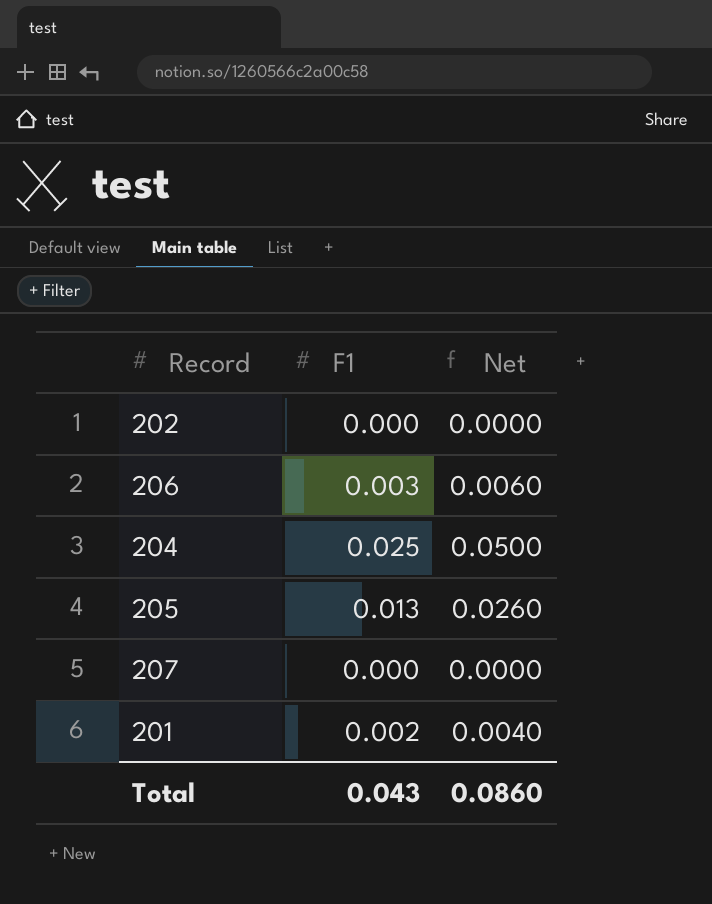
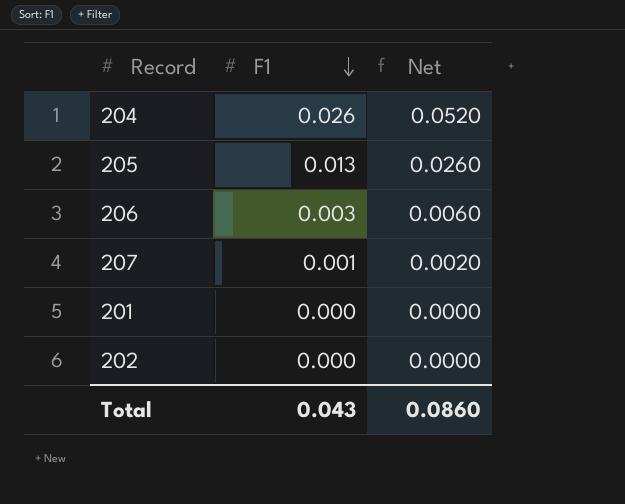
row order: none -> F1 descending
204 | F1: 0.025 -> 0.026
204 | Net: 0.0500 -> 0.0520
207 | F1: 0.000 -> 0.001
207 | Net: 0.0000 -> 0.0020
201 | F1: 0.002 -> 0.000
201 | Net: 0.0040 -> 0.0000

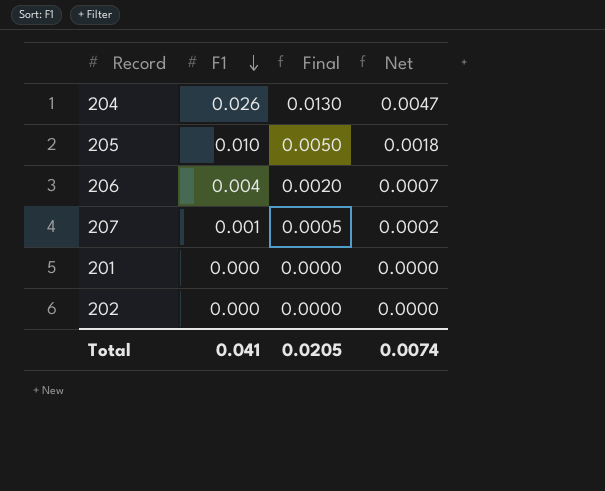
column Final | formula: none -> [F1] * 0.5
column Net | formula: [F1] * 2 -> [F1] * 0.18
205 | F1: 0.013 -> 0.010
206 | F1: 0.003 -> 0.004
Total | F1: 0.043 -> 0.041
Total | Net: 0.0860 -> 0.0074

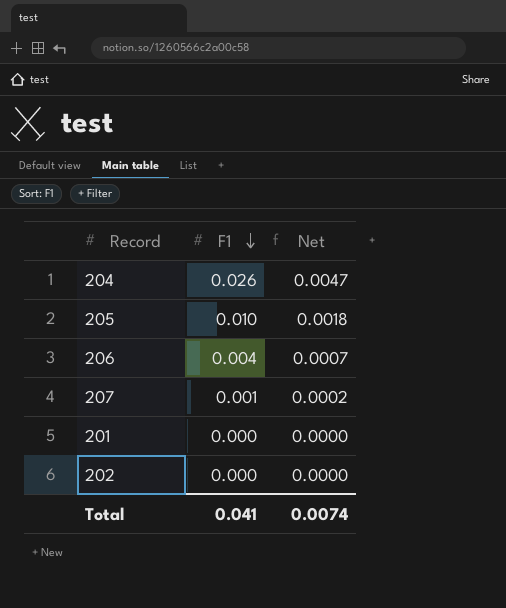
column Final | formula: [F1] * 0.5 -> none

